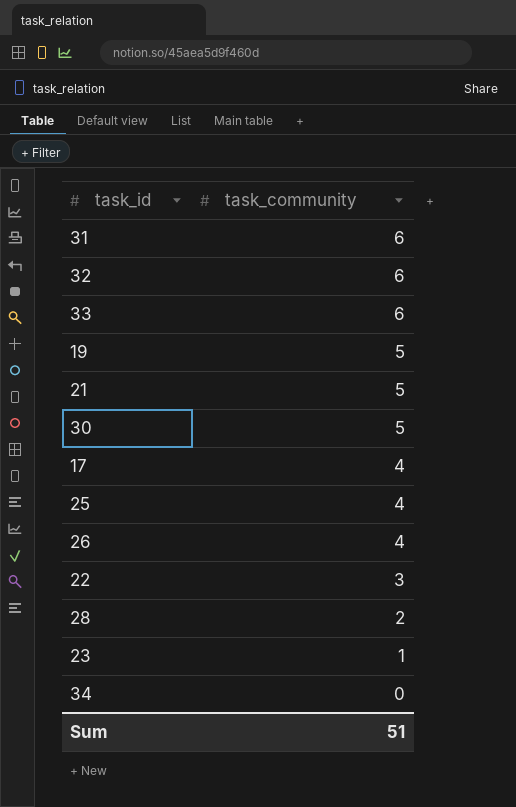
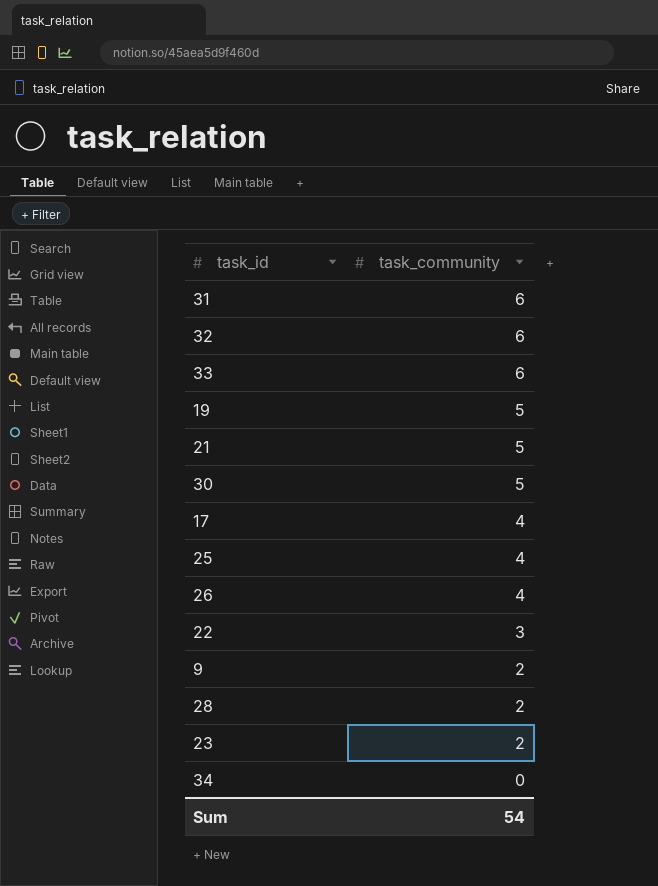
row 9: none -> 2
23 | task_community: 1 -> 2
Sum | task_community: 51 -> 54

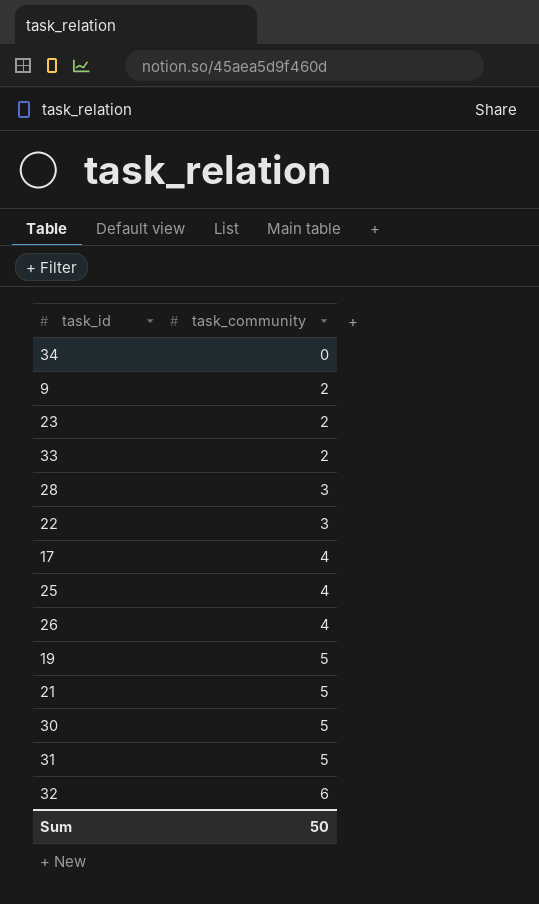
row order: task_community descending -> task_community ascending
33 | task_community: 6 -> 2
28 | task_community: 2 -> 3
31 | task_community: 6 -> 5
Sum | task_community: 54 -> 50

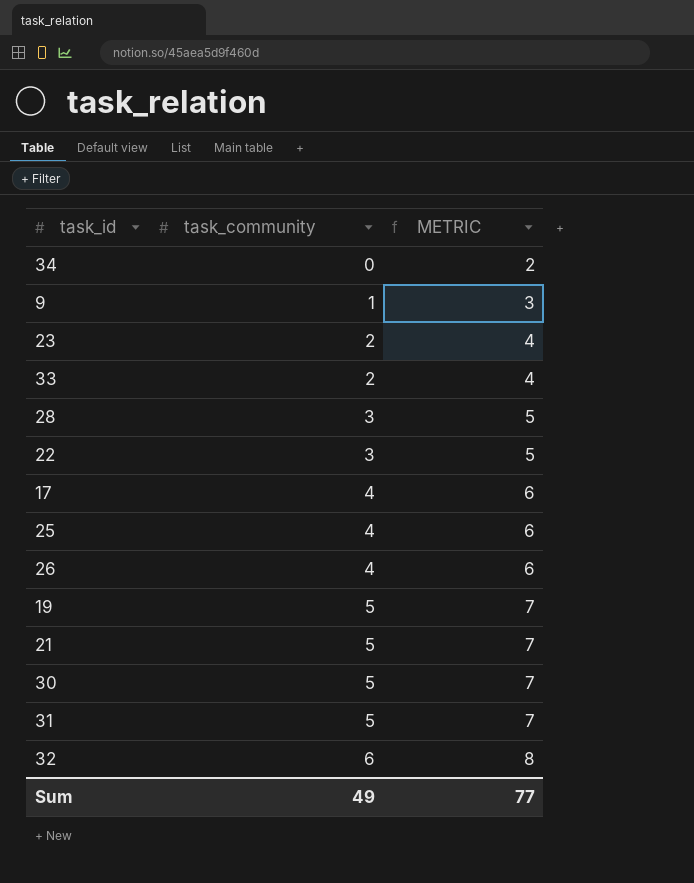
column METRIC | formula: none -> [task_community] + 2
9 | task_community: 2 -> 1
Sum | task_community: 50 -> 49

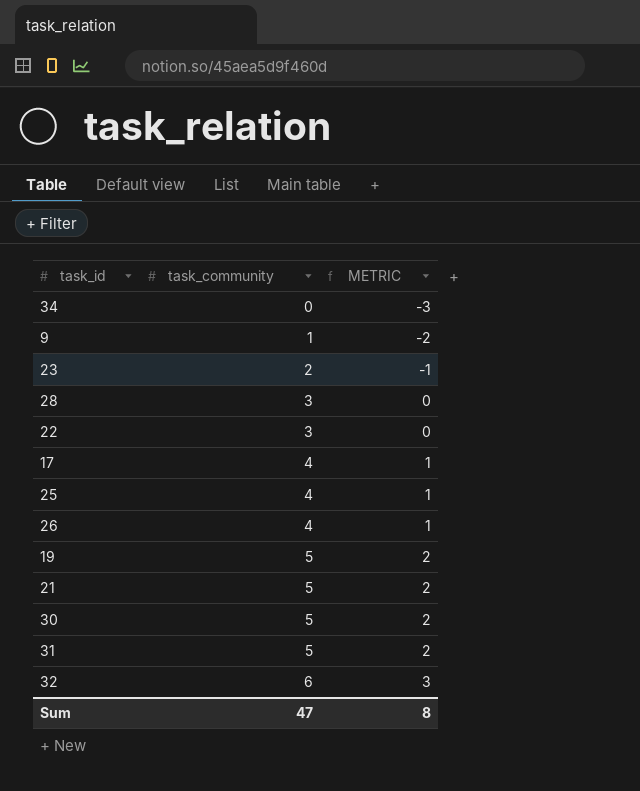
column METRIC | formula: [task_community] + 2 -> [task_community] - 3
row 33: 2 | 4 -> none
Sum | task_community: 49 -> 47
Sum | METRIC: 77 -> 8

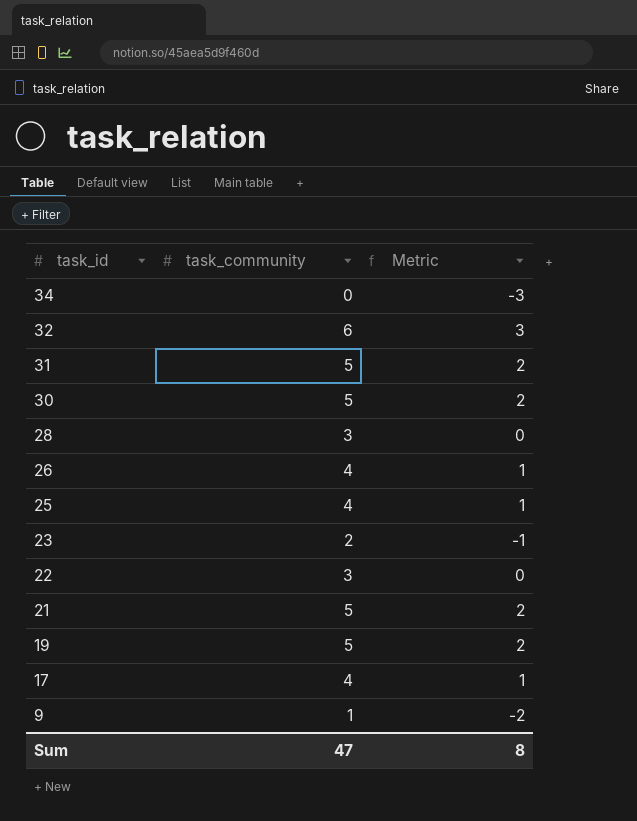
row order: task_community ascending -> task_id descending
column name: METRIC -> Metric

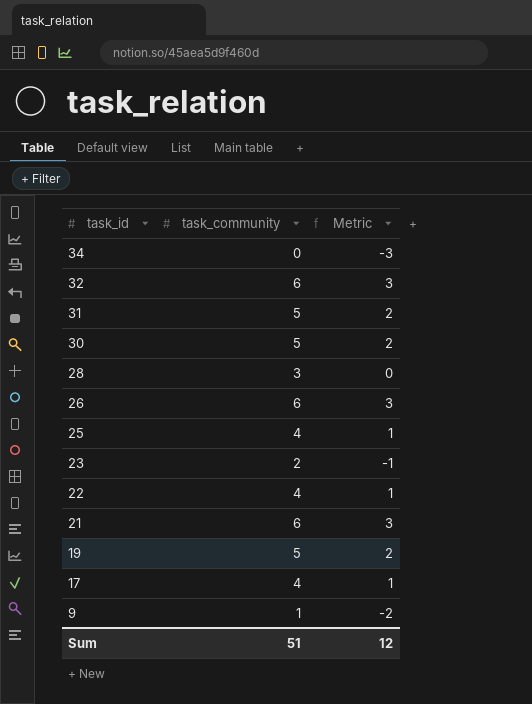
26 | task_community: 4 -> 6
26 | Metric: 1 -> 3
22 | task_community: 3 -> 4
22 | Metric: 0 -> 1
21 | task_community: 5 -> 6
21 | Metric: 2 -> 3
Sum | task_community: 47 -> 51
Sum | Metric: 8 -> 12

